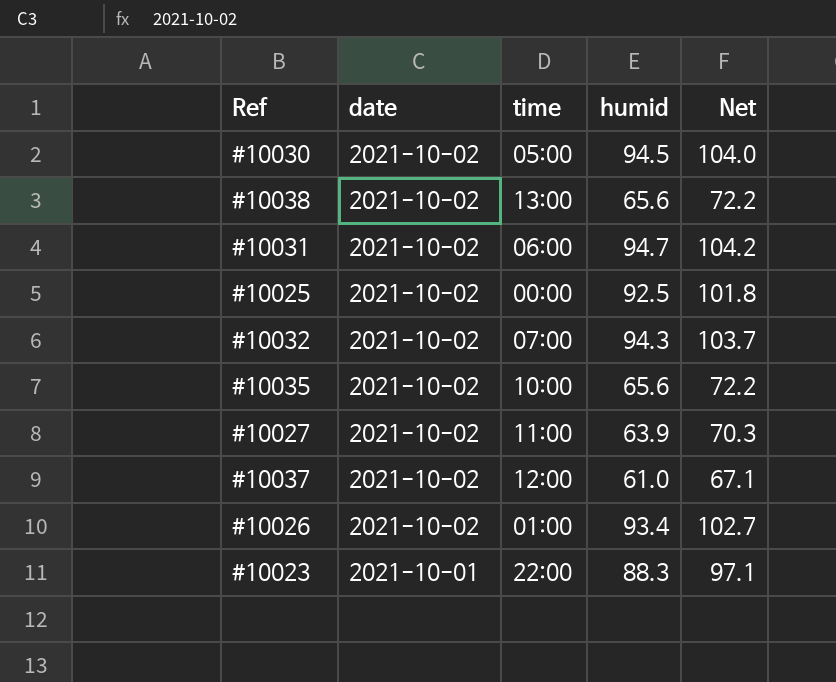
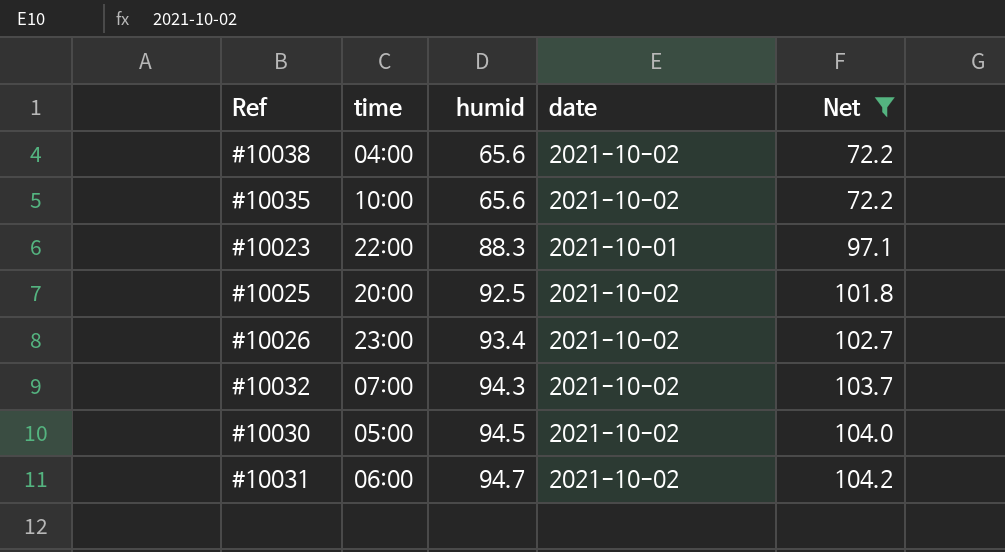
filter: none -> Net >= 72.2
row order: date descending -> humid ascending
column date | position: 2 -> 4
#10038 | time: 13:00 -> 04:00
#10025 | time: 00:00 -> 20:00
#10026 | time: 01:00 -> 23:00

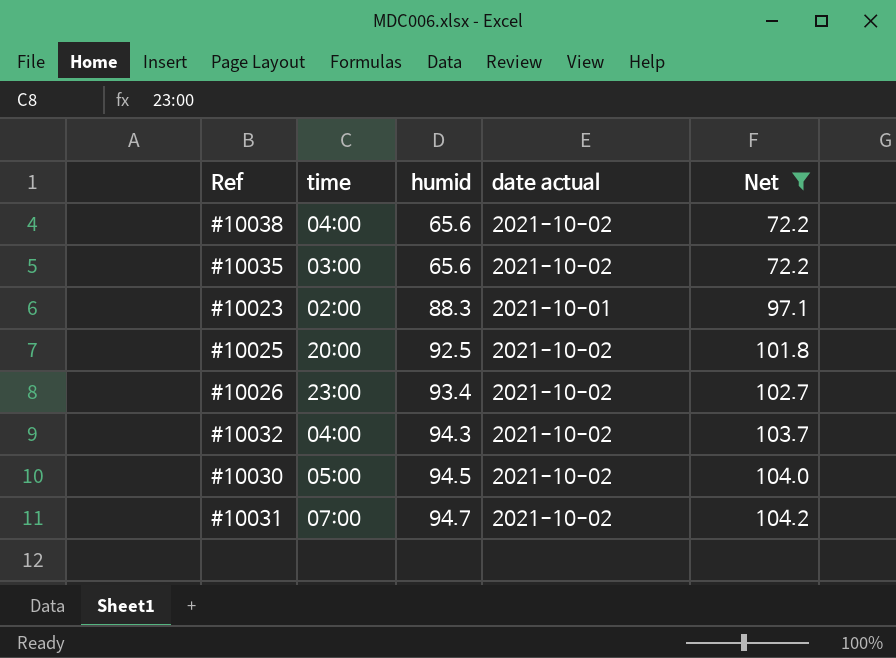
column name: date -> date actual
#10035 | time: 10:00 -> 03:00
#10023 | time: 22:00 -> 02:00
#10032 | time: 07:00 -> 04:00
#10031 | time: 06:00 -> 07:00

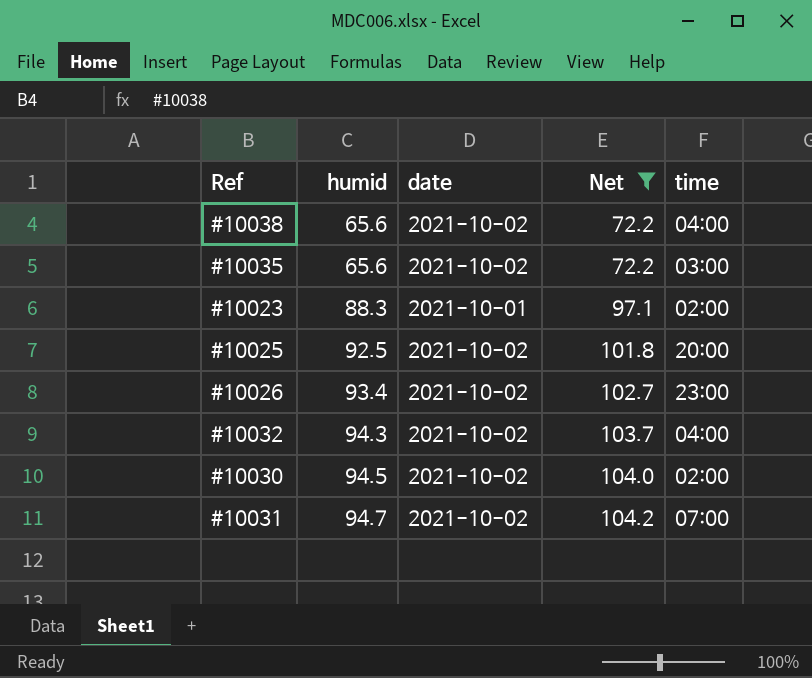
column name: date actual -> date
column time | position: 2 -> 5
#10030 | time: 05:00 -> 02:00

